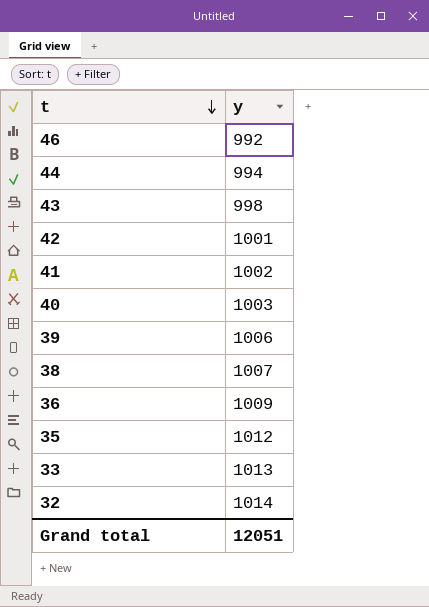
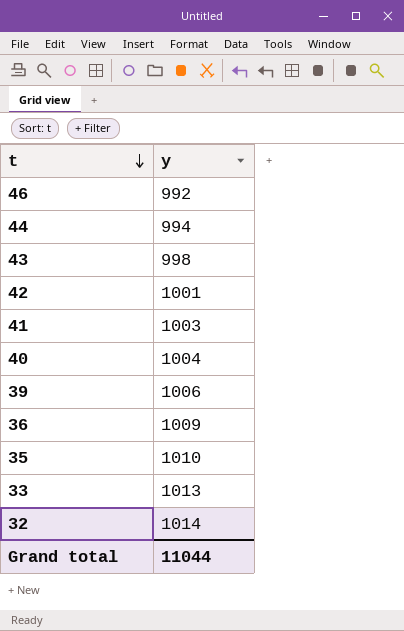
row 38: 1007 -> none
41 | y: 1002 -> 1003
40 | y: 1003 -> 1004
35 | y: 1012 -> 1010
Grand total | y: 12051 -> 11044

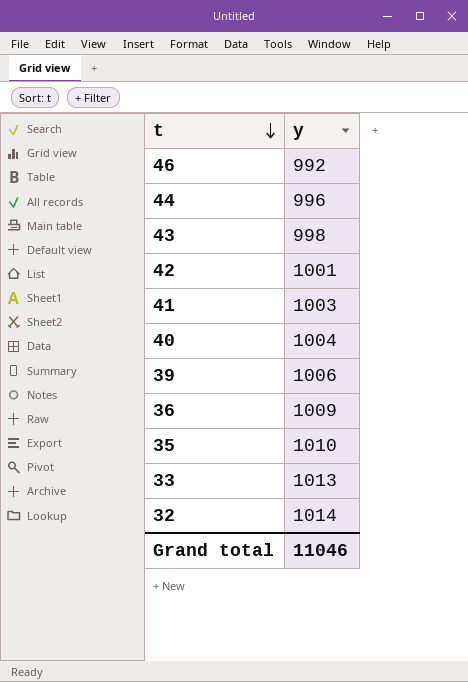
44 | y: 994 -> 996
Grand total | y: 11044 -> 11046

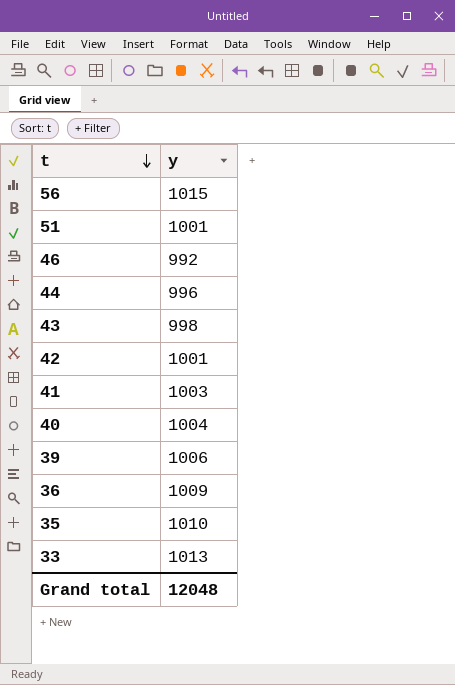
row 32: 1014 -> none
row 56: none -> 1015
row 51: none -> 1001
Grand total | y: 11046 -> 12048

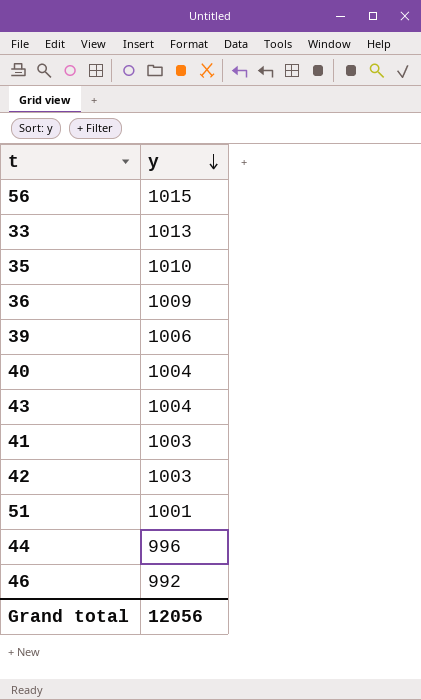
row order: t descending -> y descending
43 | y: 998 -> 1004
42 | y: 1001 -> 1003
Grand total | y: 12048 -> 12056

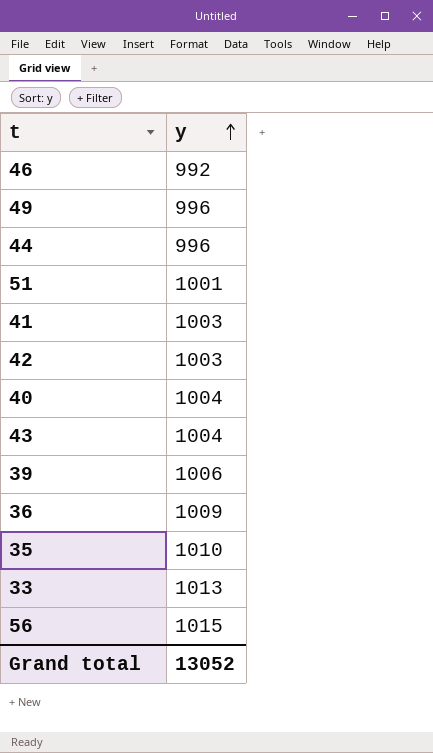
row order: y descending -> y ascending
row 49: none -> 996
Grand total | y: 12056 -> 13052

